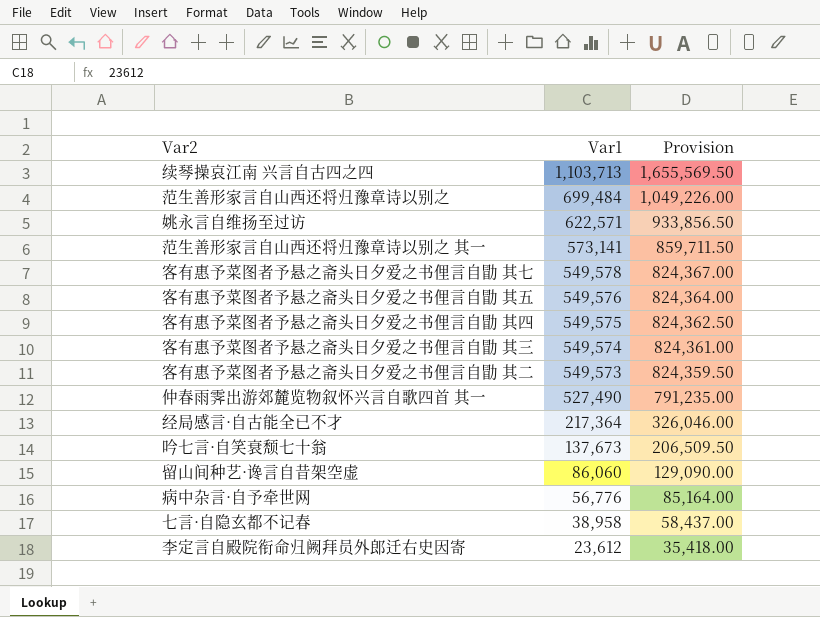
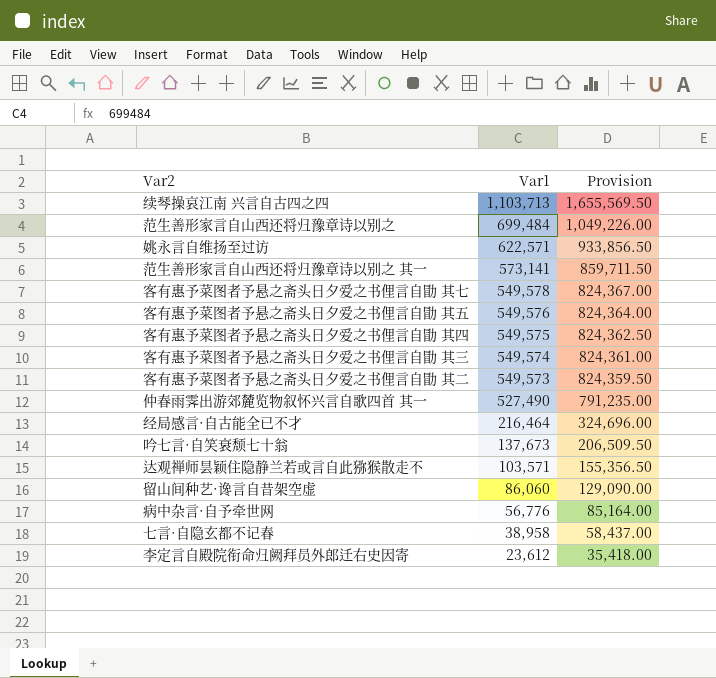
经局感言·自古能全已不才 | Var1: 217,364 -> 216,464
经局感言·自古能全已不才 | Provision: 326,046.00 -> 324,696.00
row 达观禅师昙颖住隐静兰若或言自此猕猴散走不: none -> 103,571 | 155,356.50

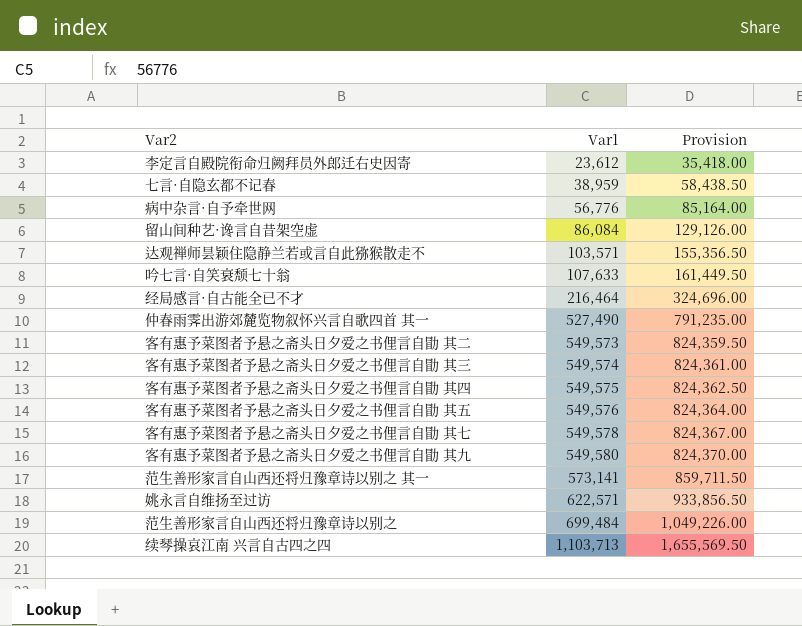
row order: Var1 descending -> Var1 ascending
七言·自隐玄都不记春 | Var1: 38,958 -> 38,959
七言·自隐玄都不记春 | Provision: 58,437.00 -> 58,438.50
留山间种艺·谗言自昔架空虚 | Var1: 86,060 -> 86,084
留山间种艺·谗言自昔架空虚 | Provision: 129,090.00 -> 129,126.00
吟七言·自笑衰颓七十翁 | Var1: 137,673 -> 107,633
吟七言·自笑衰颓七十翁 | Provision: 206,509.50 -> 161,449.50
row 客有惠予菜图者予悬之斋头日夕爱之书俚言自勖 其九: none -> 549,580 | 824,370.00

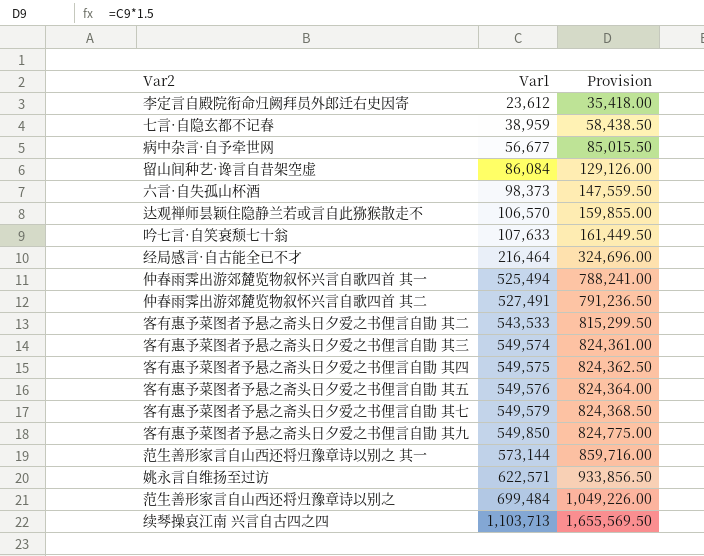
病中杂言·自予牵世网 | Var1: 56,776 -> 56,677
病中杂言·自予牵世网 | Provision: 85,164.00 -> 85,015.50
row 六言·自失孤山杯酒: none -> 98,373 | 147,559.50
达观禅师昙颖住隐静兰若或言自此猕猴散走不 | Var1: 103,571 -> 106,570
达观禅师昙颖住隐静兰若或言自此猕猴散走不 | Provision: 155,356.50 -> 159,855.00
仲春雨霁出游郊麓览物叙怀兴言自歌四首 其一 | Var1: 527,490 -> 525,494
仲春雨霁出游郊麓览物叙怀兴言自歌四首 其一 | Provision: 791,235.00 -> 788,241.00
row 仲春雨霁出游郊麓览物叙怀兴言自歌四首 其二: none -> 527,491 | 791,236.50
客有惠予菜图者予悬之斋头日夕爱之书俚言自勖 其二 | Var1: 549,573 -> 543,533
客有惠予菜图者予悬之斋头日夕爱之书俚言自勖 其二 | Provision: 824,359.50 -> 815,299.50
客有惠予菜图者予悬之斋头日夕爱之书俚言自勖 其七 | Var1: 549,578 -> 549,579
客有惠予菜图者予悬之斋头日夕爱之书俚言自勖 其七 | Provision: 824,367.00 -> 824,368.50
客有惠予菜图者予悬之斋头日夕爱之书俚言自勖 其九 | Var1: 549,580 -> 549,850
客有惠予菜图者予悬之斋头日夕爱之书俚言自勖 其九 | Provision: 824,370.00 -> 824,775.00
范生善形家言自山西还将归豫章诗以别之 其一 | Var1: 573,141 -> 573,144
范生善形家言自山西还将归豫章诗以别之 其一 | Provision: 859,711.50 -> 859,716.00

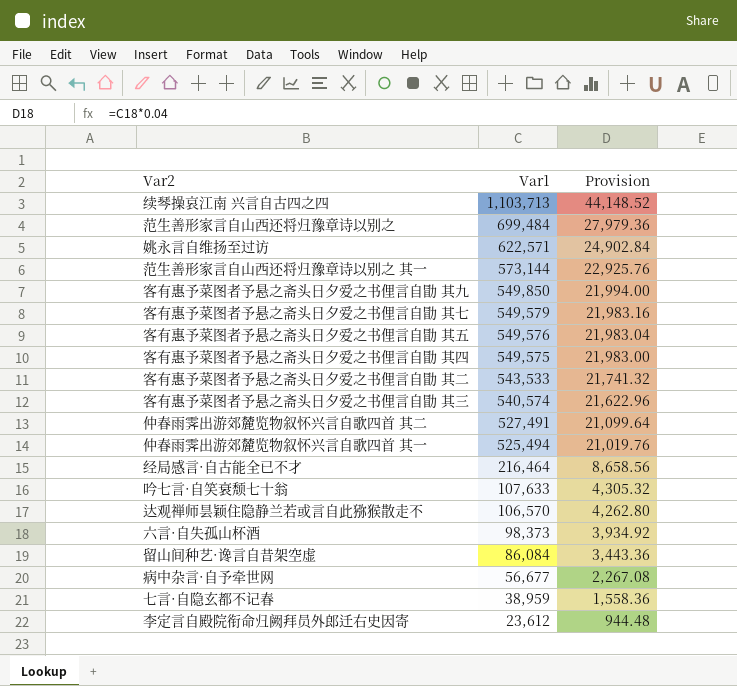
row order: Var1 ascending -> Var1 descending
column Provision | formula: [Var1] * 1.5 -> [Var1] * 0.04
客有惠予菜图者予悬之斋头日夕爱之书俚言自勖 其三 | Var1: 549,574 -> 540,574

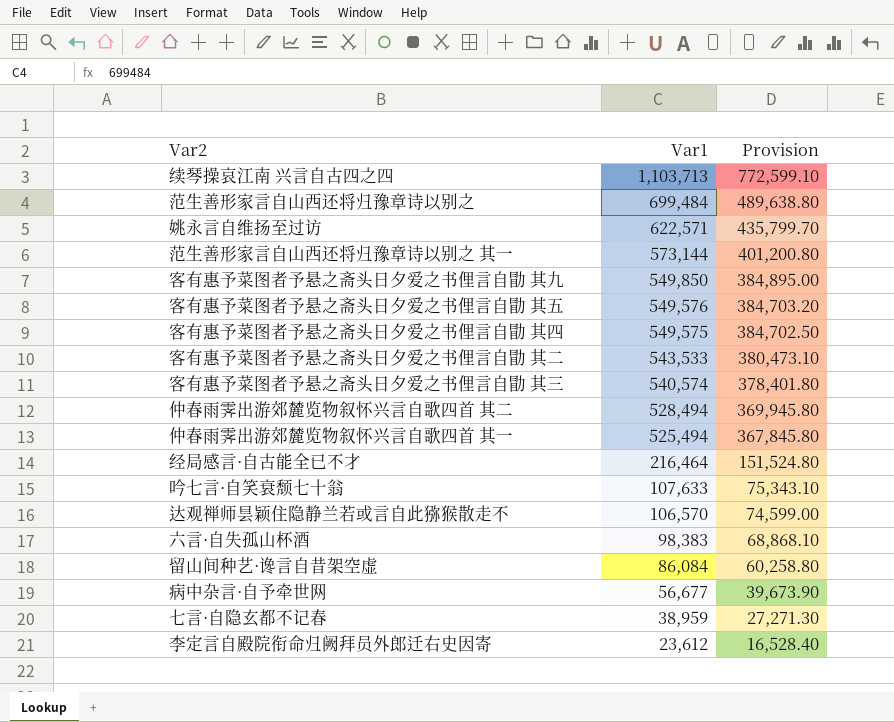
column Provision | formula: [Var1] * 0.04 -> [Var1] * 0.7
row 客有惠予菜图者予悬之斋头日夕爱之书俚言自勖 其七: 549,579 | 21,983.16 -> none
仲春雨霁出游郊麓览物叙怀兴言自歌四首 其二 | Var1: 527,491 -> 528,494
六言·自失孤山杯酒 | Var1: 98,373 -> 98,383

